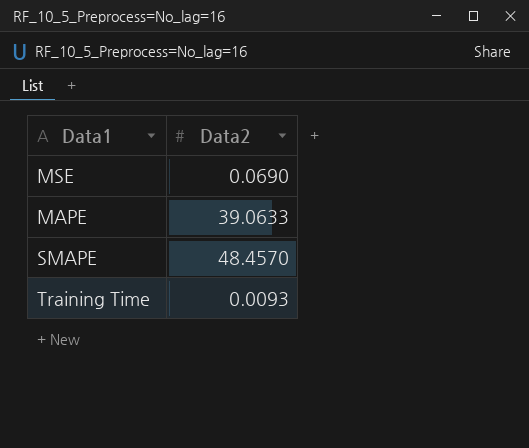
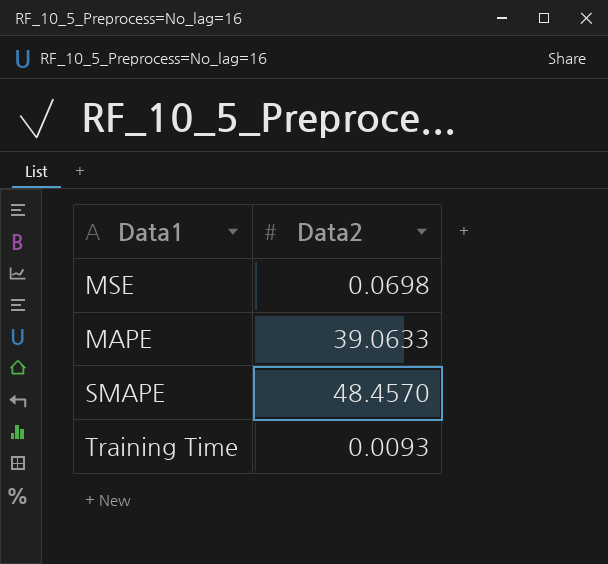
MSE | Data2: 0.0690 -> 0.0698

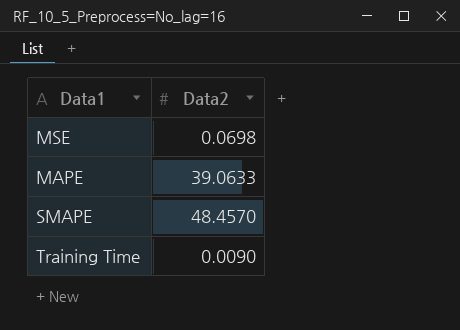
Training Time | Data2: 0.0093 -> 0.0090

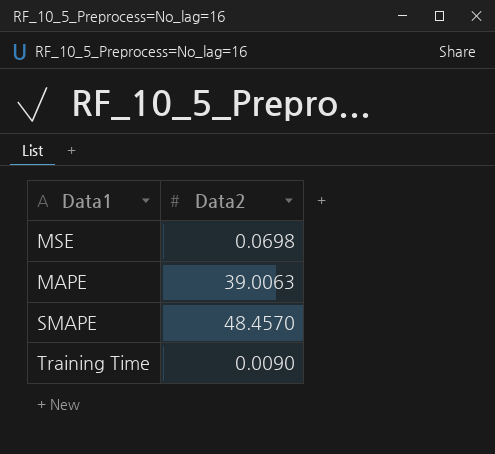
MAPE | Data2: 39.0633 -> 39.0063

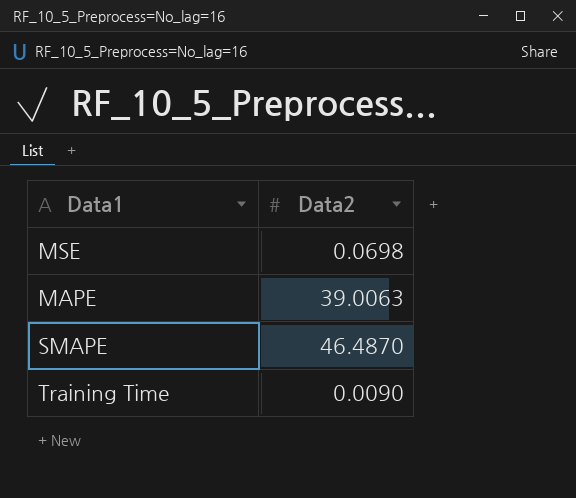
SMAPE | Data2: 48.4570 -> 46.4870

